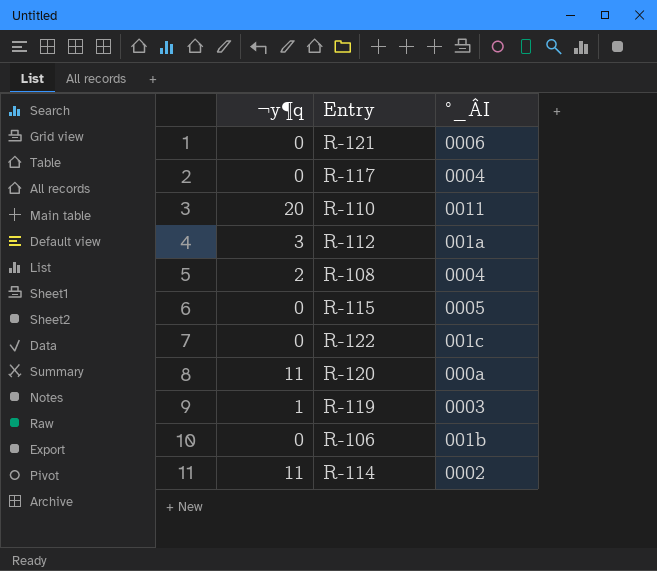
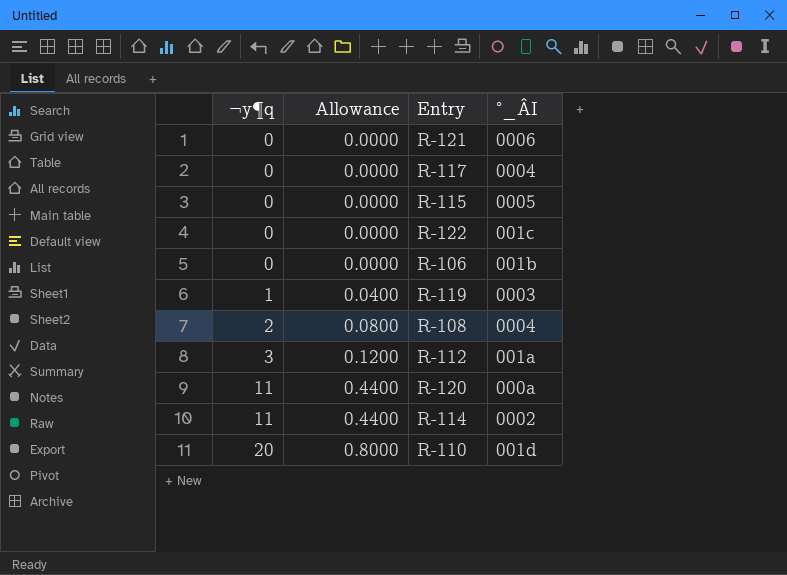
row order: none -> ¬y¶q ascending
column Allowance | formula: none -> [¬y¶q] * 0.04
R-110 | °_ÂI: 0011 -> 001d

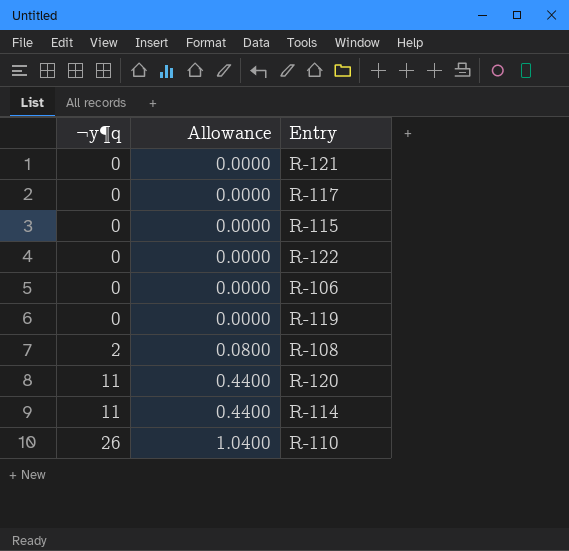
column °_ÂI | position: 4 -> none
row R-112: 3 | 0.1200 | 001a -> none
R-119 | ¬y¶q: 1 -> 0
R-119 | Allowance: 0.0400 -> 0.0000
R-110 | ¬y¶q: 20 -> 26
R-110 | Allowance: 0.8000 -> 1.0400

